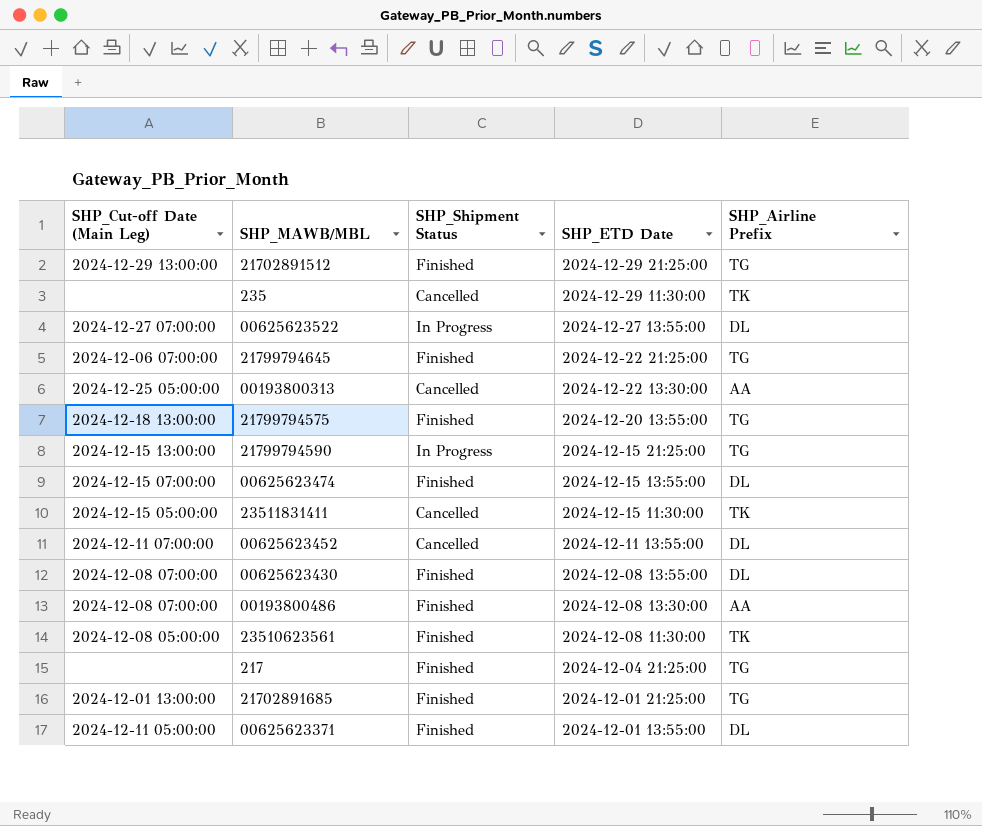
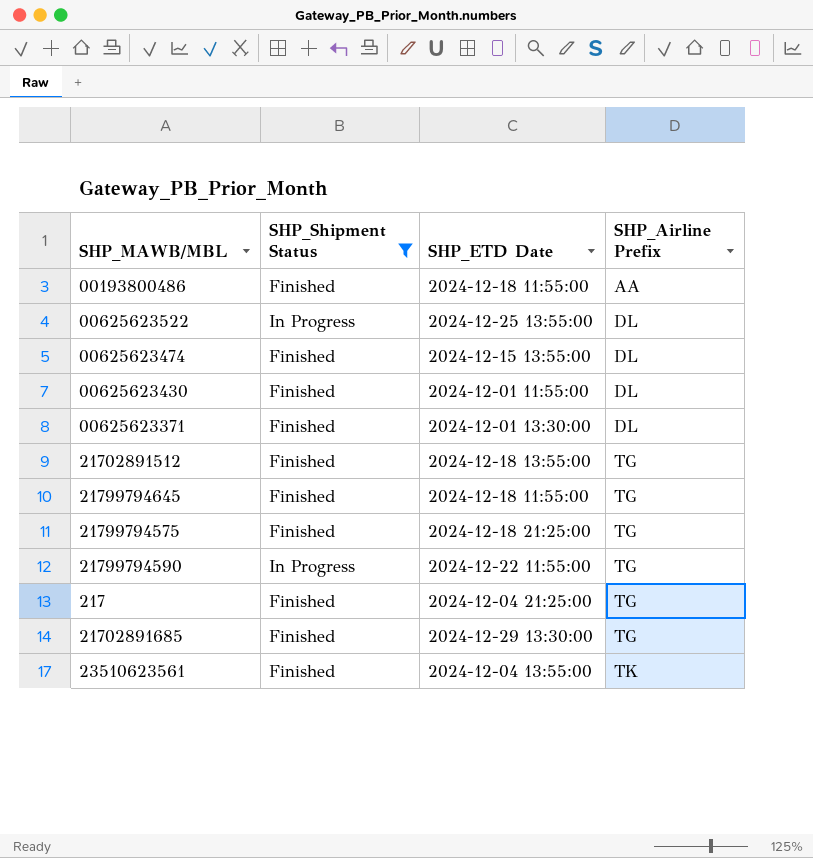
filter: none -> SHP_Shipment Status != Cancelled
row order: SHP_ETD Date descending -> SHP_Airline Prefix ascending
column SHP_Cut-off Date (Main Leg) | position: 1 -> none
00193800486 | SHP_ETD Date: 2024-12-08 13:30:00 -> 2024-12-18 11:55:00
00625623522 | SHP_ETD Date: 2024-12-27 13:55:00 -> 2024-12-25 13:55:00
00625623430 | SHP_ETD Date: 2024-12-08 13:55:00 -> 2024-12-01 11:55:00
00625623371 | SHP_ETD Date: 2024-12-01 13:55:00 -> 2024-12-01 13:30:00
21702891512 | SHP_ETD Date: 2024-12-29 21:25:00 -> 2024-12-18 13:55:00
21799794645 | SHP_ETD Date: 2024-12-22 21:25:00 -> 2024-12-18 11:55:00
21799794575 | SHP_ETD Date: 2024-12-20 13:55:00 -> 2024-12-18 21:25:00
21799794590 | SHP_ETD Date: 2024-12-15 21:25:00 -> 2024-12-22 11:55:00
21702891685 | SHP_ETD Date: 2024-12-01 21:25:00 -> 2024-12-29 13:30:00
23510623561 | SHP_ETD Date: 2024-12-08 11:30:00 -> 2024-12-04 13:55:00

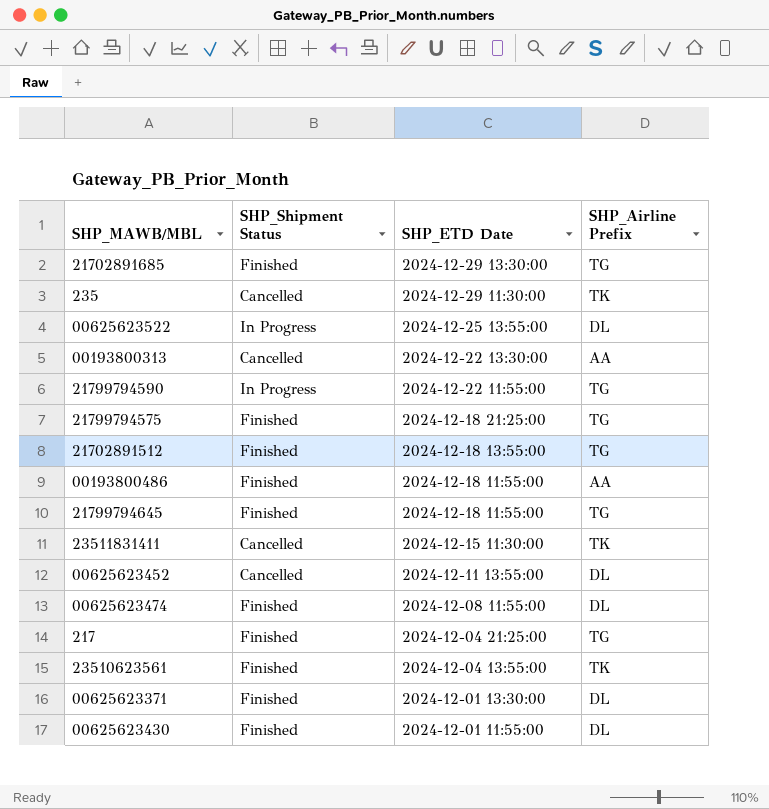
filter: SHP_Shipment Status != Cancelled -> none
row order: SHP_Airline Prefix ascending -> SHP_ETD Date descending
00625623474 | SHP_ETD Date: 2024-12-15 13:55:00 -> 2024-12-08 11:55:00

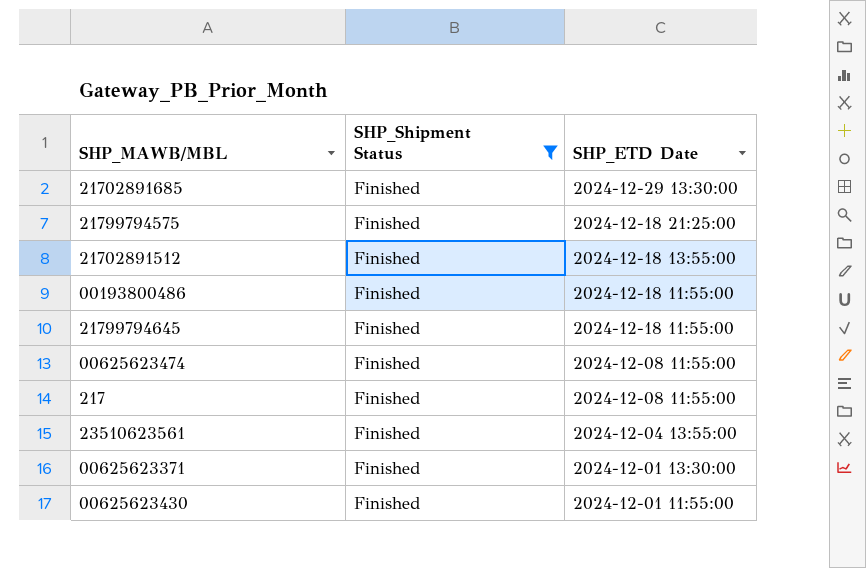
filter: none -> SHP_Shipment Status = Finished
column SHP_Airline Prefix | position: 4 -> none
217 | SHP_ETD Date: 2024-12-04 21:25:00 -> 2024-12-08 11:55:00

